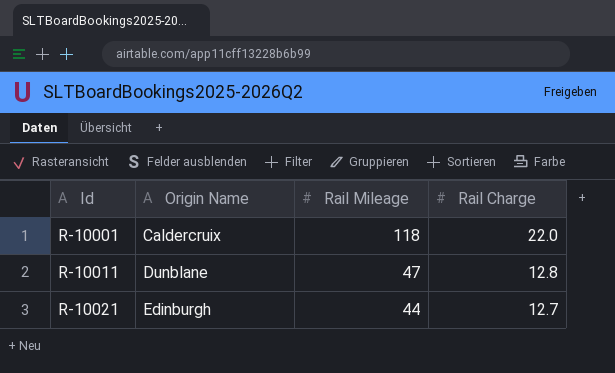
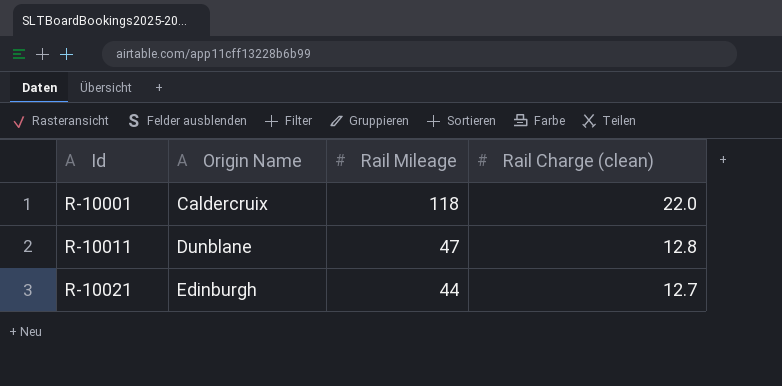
column name: Rail Charge -> Rail Charge (clean)

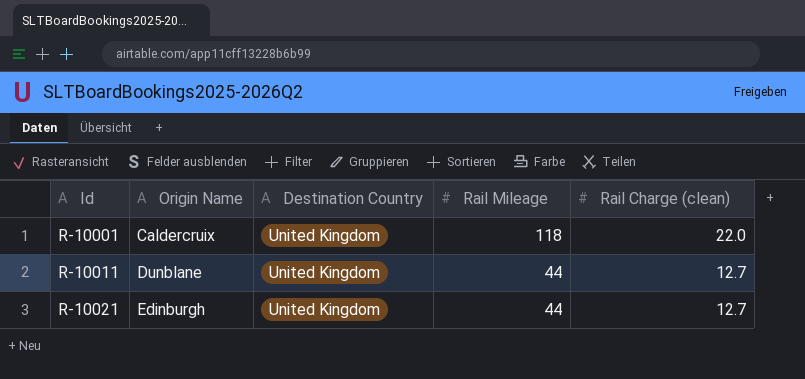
column Destination Country | position: none -> 3
R-10011 | Rail Mileage: 47 -> 44
R-10011 | Rail Charge (clean): 12.8 -> 12.7

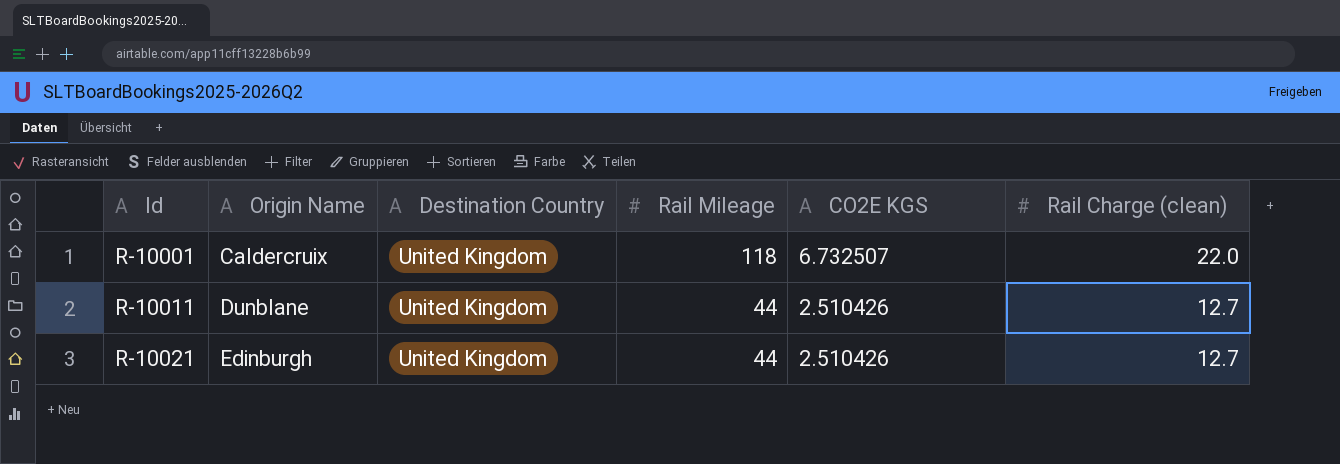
column CO2E KGS | position: none -> 5

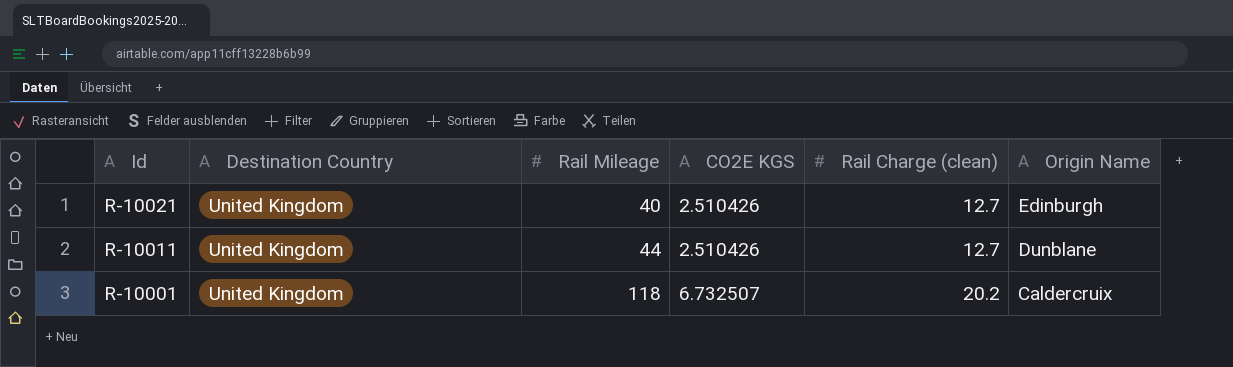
row order: Id ascending -> Id descending
column Origin Name | position: 2 -> 6
R-10021 | Rail Mileage: 44 -> 40
R-10001 | Rail Charge (clean): 22.0 -> 20.2

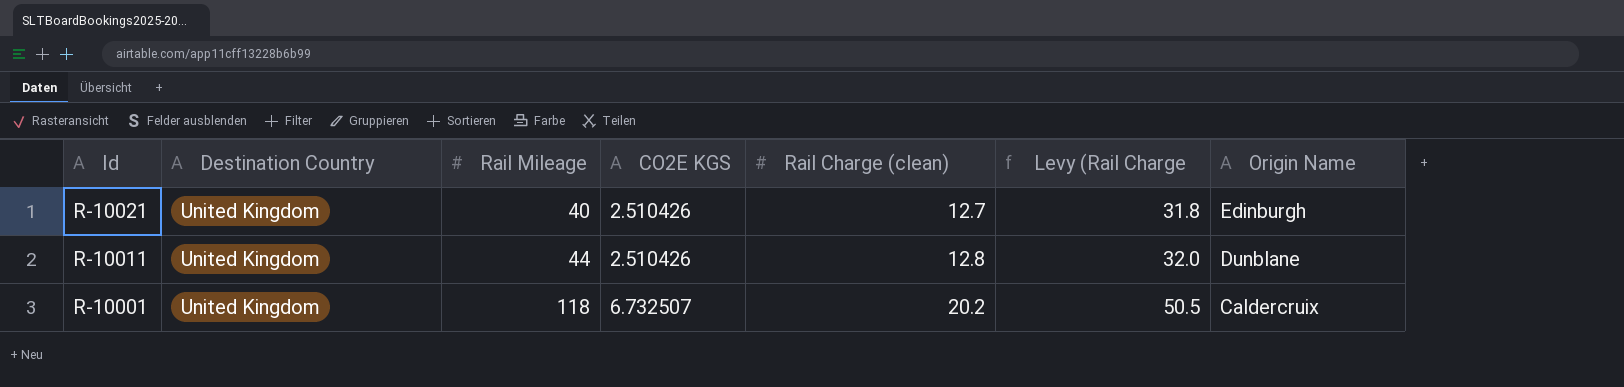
column Levy (Rail Charge | formula: none -> [Rail Charge (clean)] * 2.5
R-10011 | Rail Charge (clean): 12.7 -> 12.8

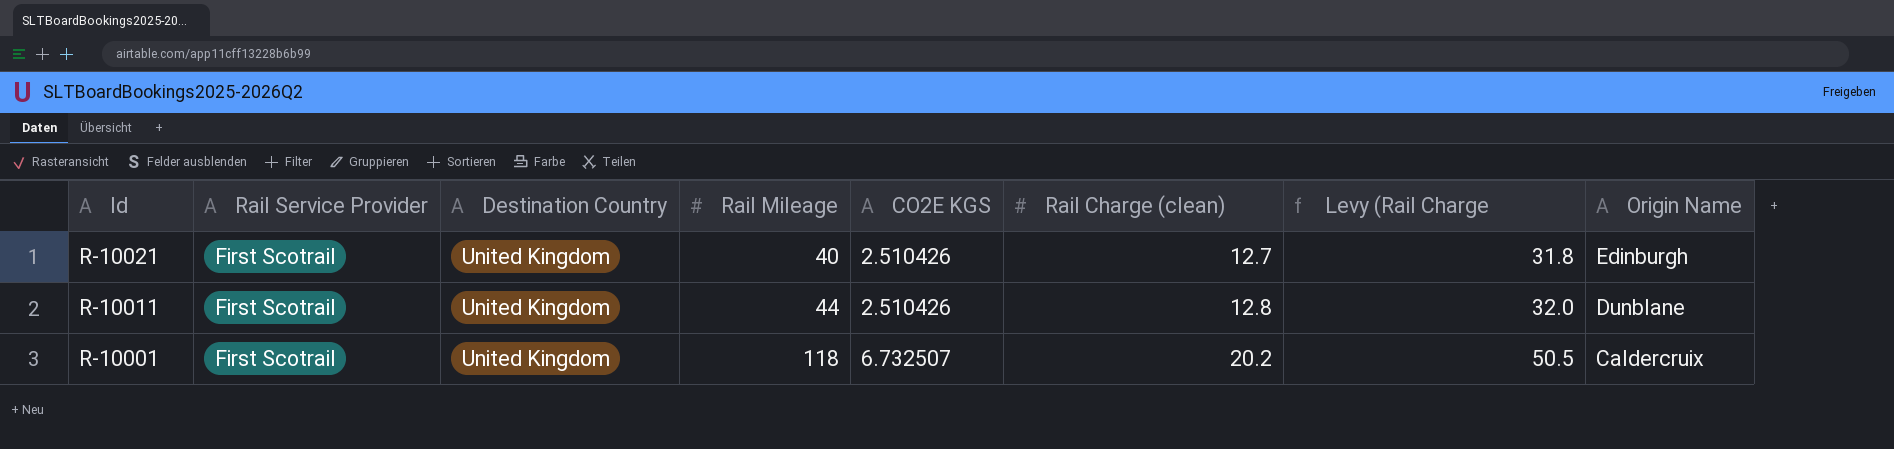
column Rail Service Provider | position: none -> 2

